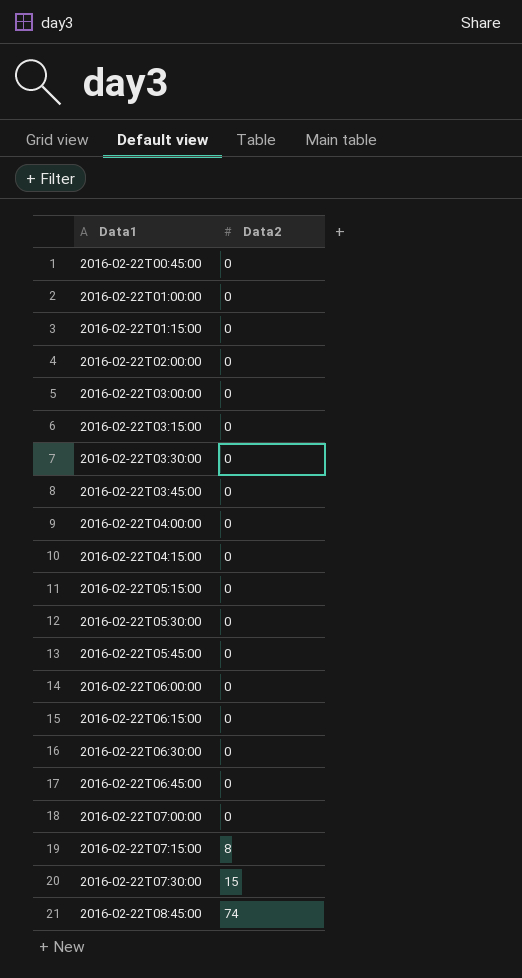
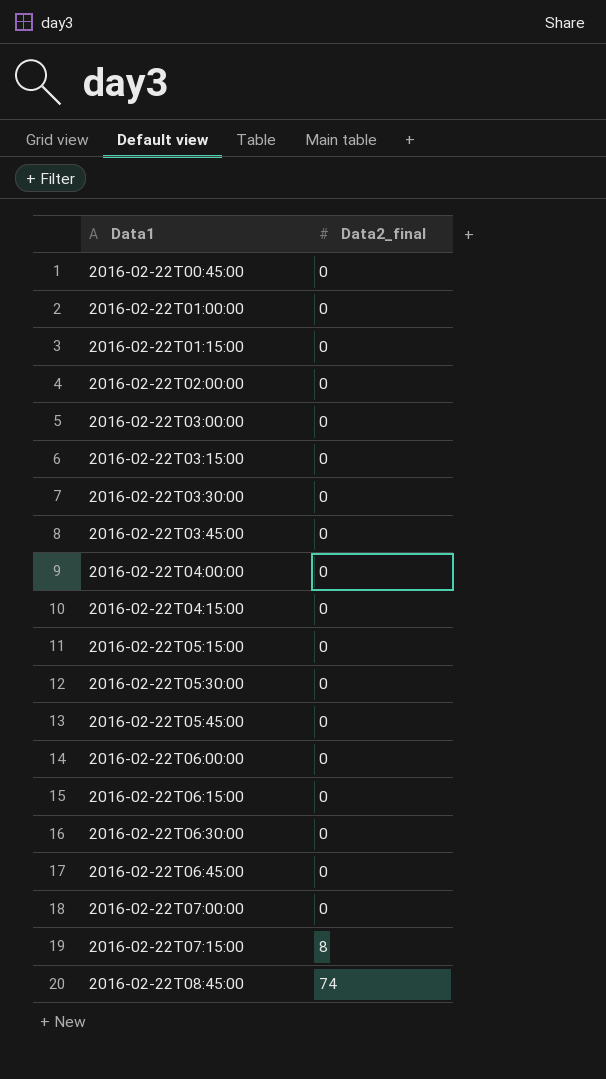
column name: Data2 -> Data2_final
row 2016-02-22T07:30:00: 15 -> none

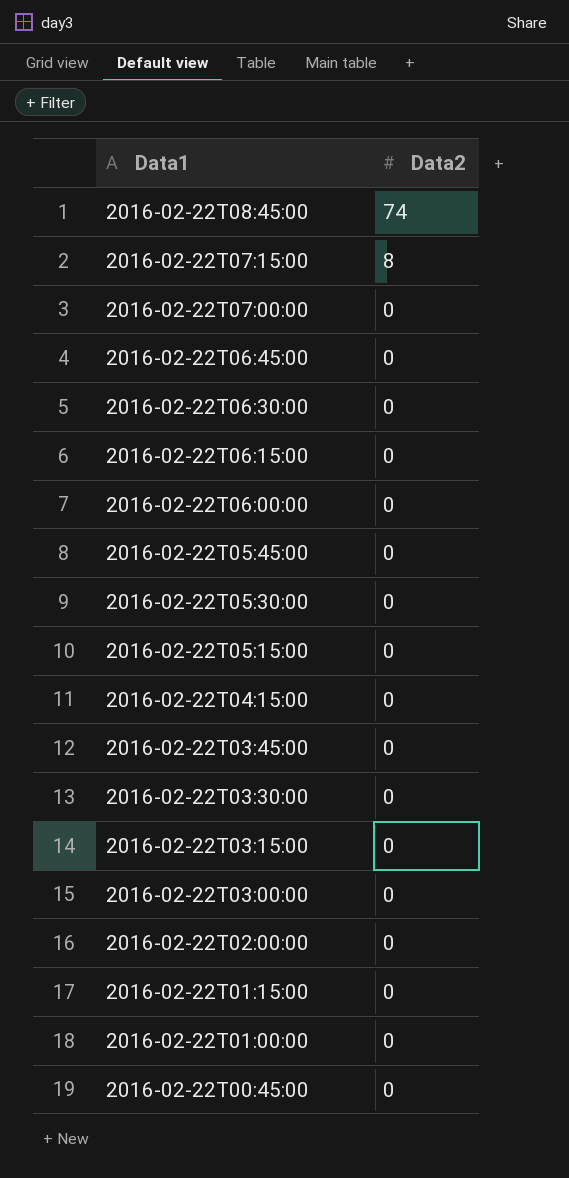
row order: Data1 ascending -> Data1 descending
column name: Data2_final -> Data2
row 2016-02-22T04:00:00: 0 -> none

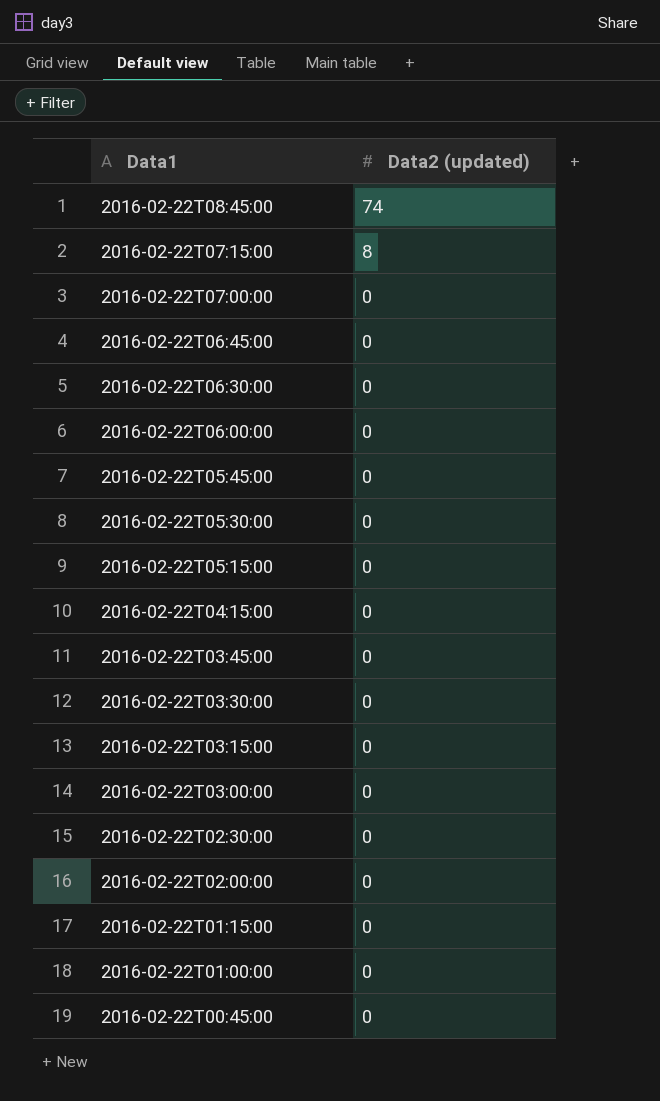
column name: Data2 -> Data2 (updated)
row 2016-02-22T06:15:00: 0 -> none
row 2016-02-22T02:30:00: none -> 0

